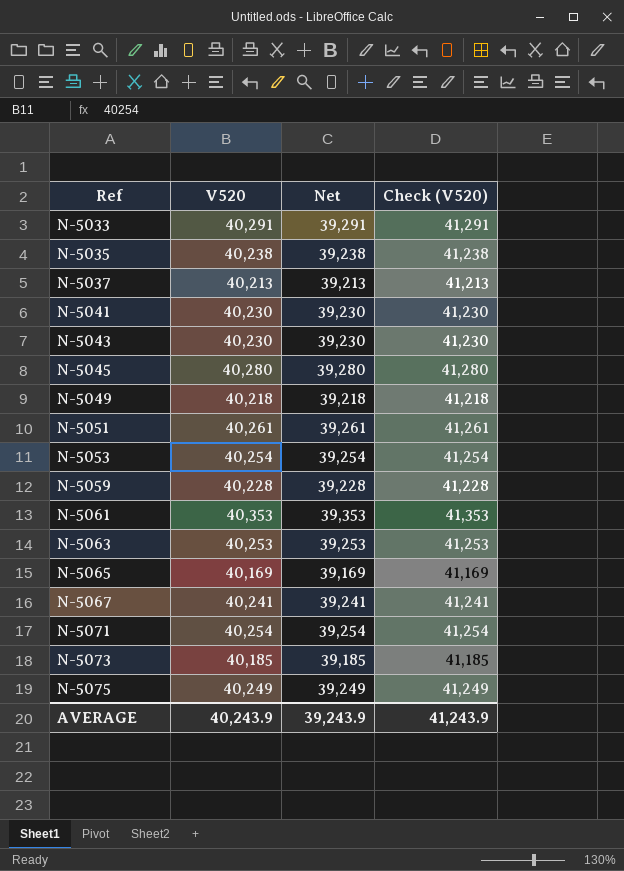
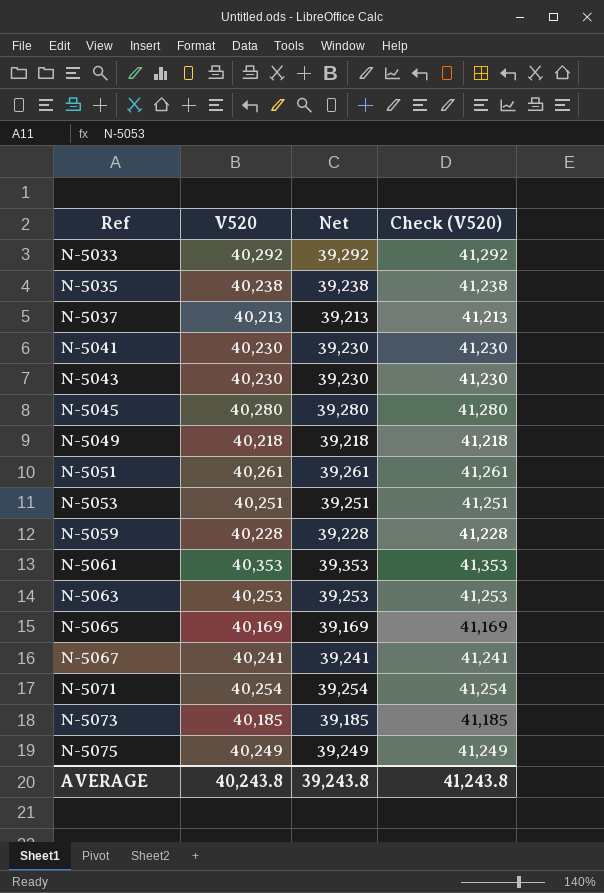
N-5033 | V520: 40,291 -> 40,292
N-5033 | Net: 39,291 -> 39,292
N-5033 | Check (V520): 41,291 -> 41,292
N-5053 | V520: 40,254 -> 40,251
N-5053 | Net: 39,254 -> 39,251
N-5053 | Check (V520): 41,254 -> 41,251
AVERAGE | V520: 40,243.9 -> 40,243.8
AVERAGE | Net: 39,243.9 -> 39,243.8
AVERAGE | Check (V520): 41,243.9 -> 41,243.8

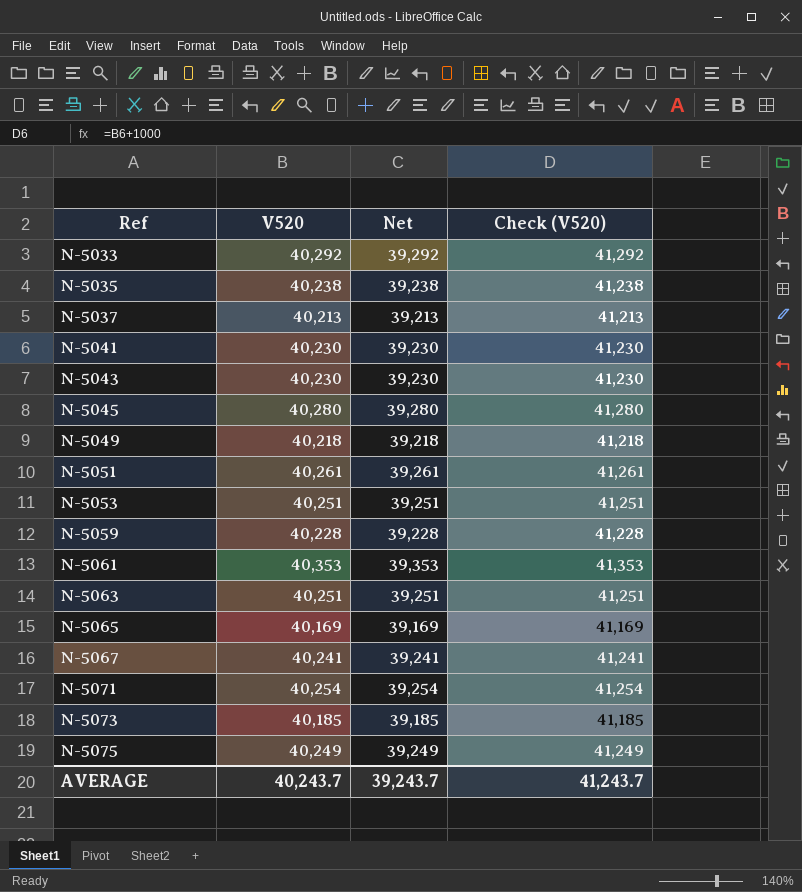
N-5063 | V520: 40,253 -> 40,251
N-5063 | Net: 39,253 -> 39,251
N-5063 | Check (V520): 41,253 -> 41,251
AVERAGE | V520: 40,243.8 -> 40,243.7
AVERAGE | Net: 39,243.8 -> 39,243.7
AVERAGE | Check (V520): 41,243.8 -> 41,243.7

